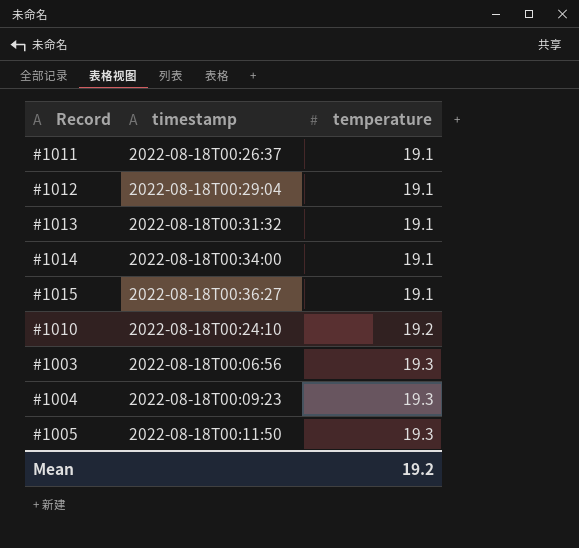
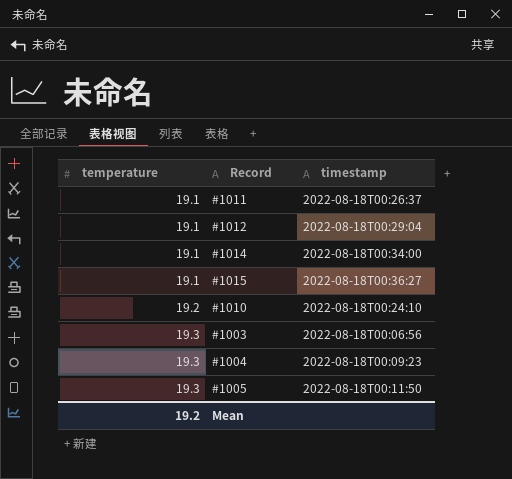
column temperature | position: 3 -> 1
row #1013: 2022-08-18T00:31:32 | 19.1 -> none

